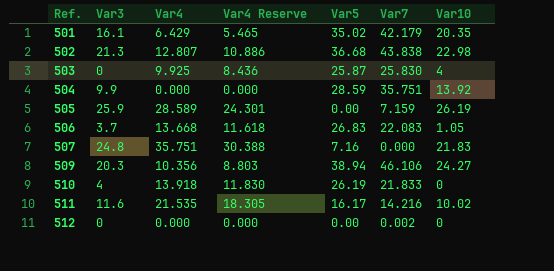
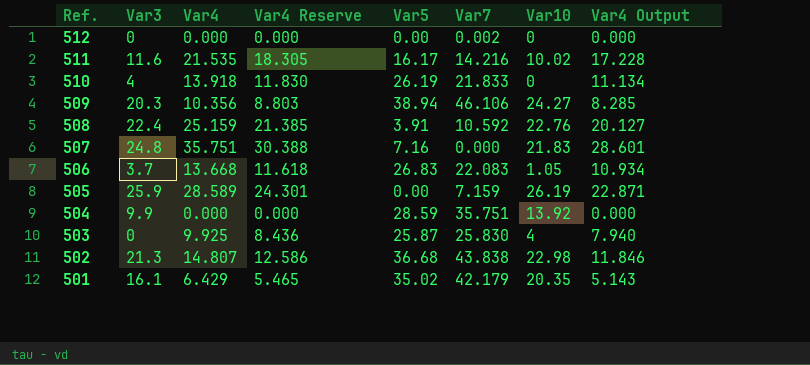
row order: Ref. ascending -> Ref. descending
column Var4 Output | formula: none -> [Var4] * 0.8
row 508: none -> 22.4 | 25.159 | 21.385 | 3.91 | 10.592 | 22.76 | 20.127
502 | Var4: 12.807 -> 14.807
502 | Var4 Reserve: 10.886 -> 12.586

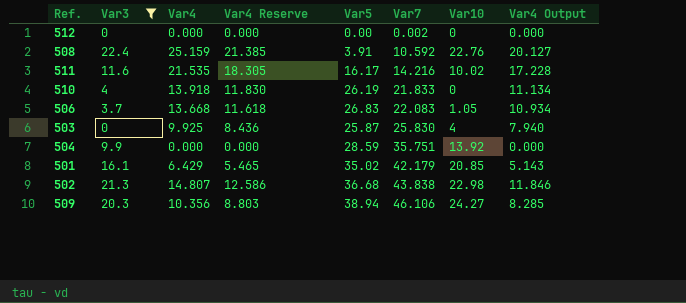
filter: none -> Var3 <= 22.4
row order: Ref. descending -> Var7 ascending
501 | Var10: 20.35 -> 20.85

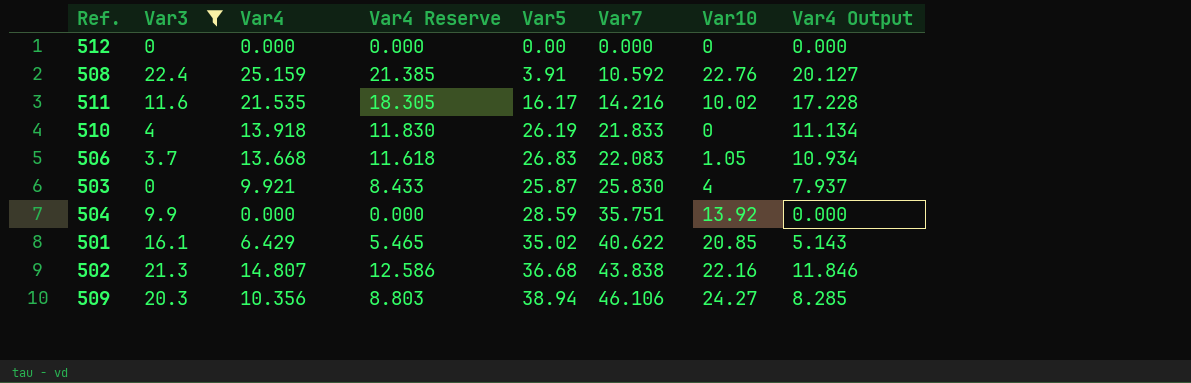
512 | Var7: 0.002 -> 0.000
503 | Var4: 9.925 -> 9.921
503 | Var4 Reserve: 8.436 -> 8.433
503 | Var4 Output: 7.940 -> 7.937
501 | Var7: 42.179 -> 40.622
502 | Var10: 22.98 -> 22.16

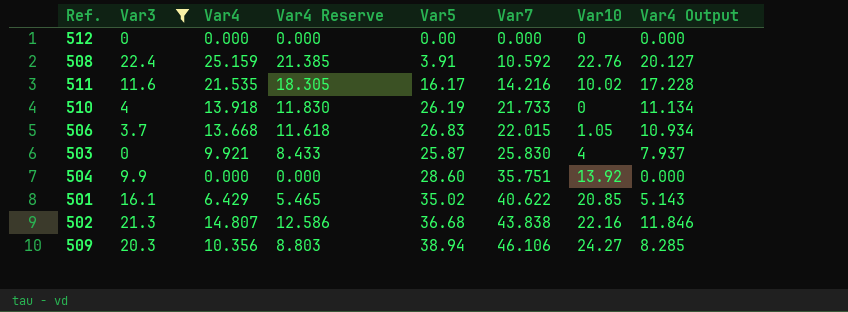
510 | Var7: 21.833 -> 21.733
506 | Var7: 22.083 -> 22.015
504 | Var5: 28.59 -> 28.60

